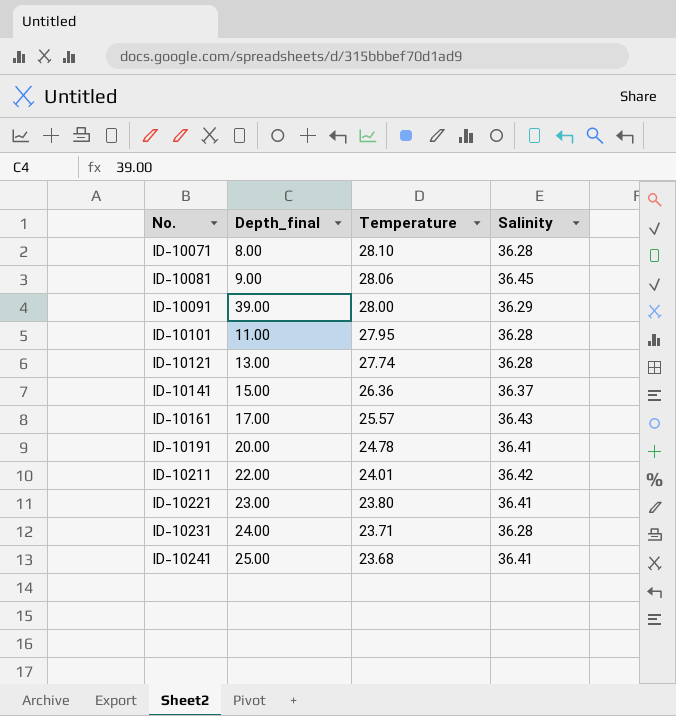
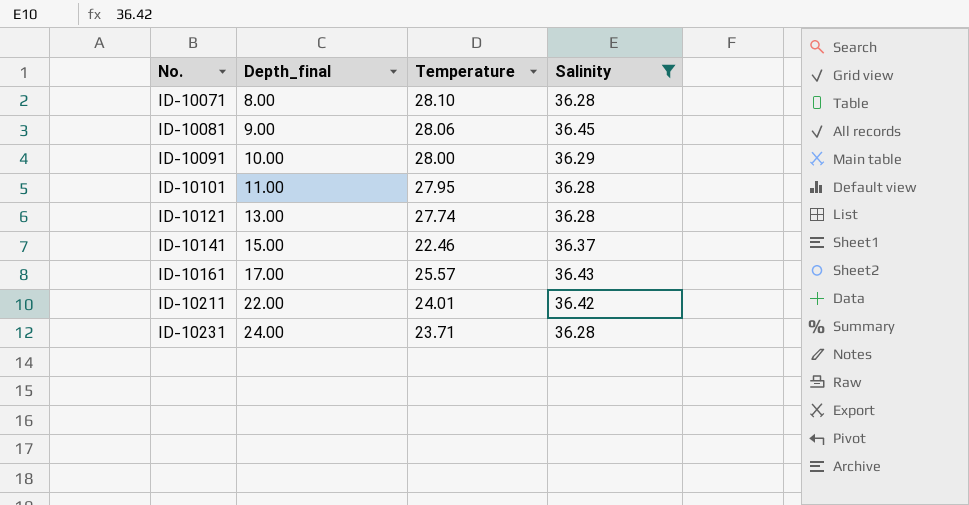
filter: none -> Salinity != 36.41
ID-10091 | Depth_final: 39.00 -> 10.00
ID-10141 | Temperature: 26.36 -> 22.46

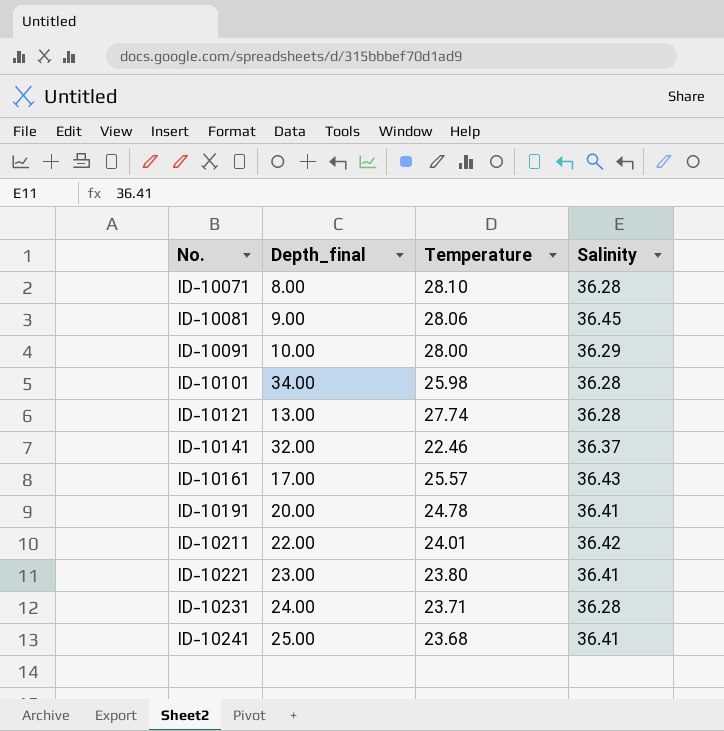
filter: Salinity != 36.41 -> none
ID-10101 | Depth_final: 11.00 -> 34.00
ID-10101 | Temperature: 27.95 -> 25.98
ID-10141 | Depth_final: 15.00 -> 32.00

